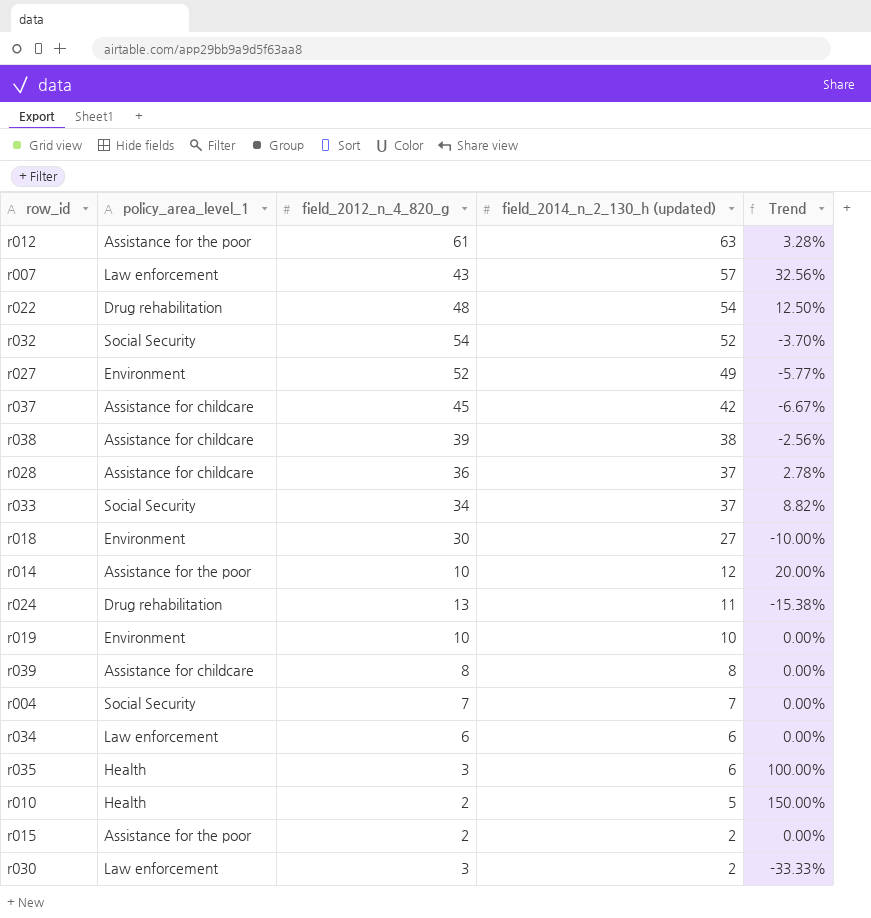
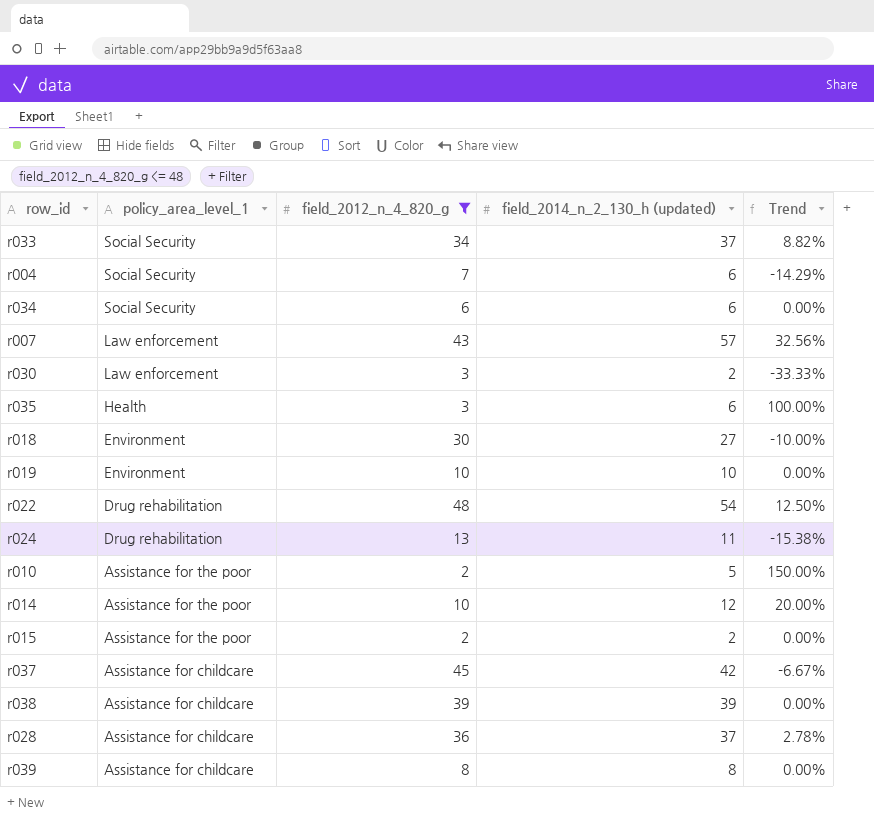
filter: none -> field_2012_n_4_820_g <= 48
row order: field_2014_n_2_130_h (updated) descending -> policy_area_level_1 descending
r004 | field_2014_n_2_130_h (updated): 7 -> 6
r004 | Trend: 0.00% -> -14.29%
r034 | policy_area_level_1: Law enforcement -> Social Security
r010 | policy_area_level_1: Health -> Assistance for the poor
r038 | field_2014_n_2_130_h (updated): 38 -> 39
r038 | Trend: -2.56% -> 0.00%

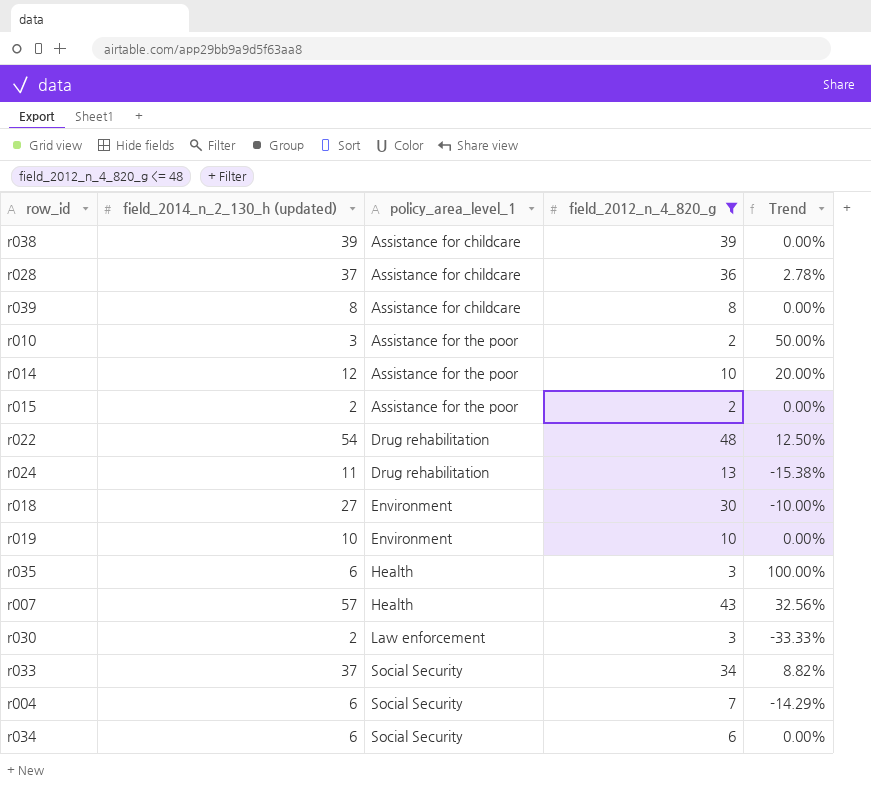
row order: policy_area_level_1 descending -> policy_area_level_1 ascending
column field_2014_n_2_130_h (updated) | position: 4 -> 2
row r037: Assistance for childcare | 45 | 42 | -6.67% -> none
r010 | field_2014_n_2_130_h (updated): 5 -> 3
r010 | Trend: 150.00% -> 50.00%
r007 | policy_area_level_1: Law enforcement -> Health

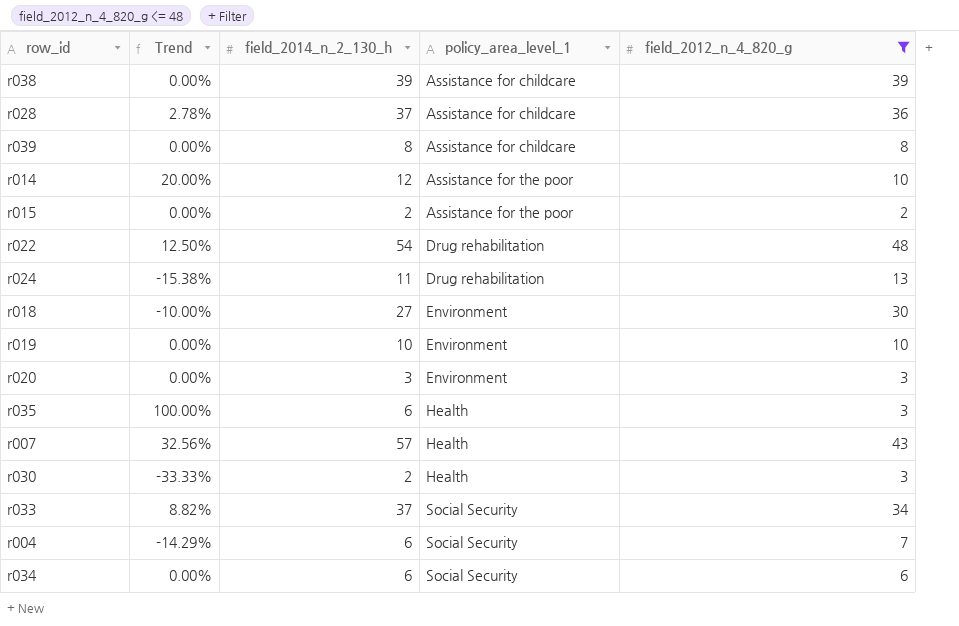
column Trend | position: 5 -> 2
column name: field_2014_n_2_130_h (updated) -> field_2014_n_2_130_h
row r010: 3 | Assistance for the poor | 2 | 50.00% -> none
row r020: none -> 0.00% | 3 | Environment | 3
r030 | policy_area_level_1: Law enforcement -> Health

